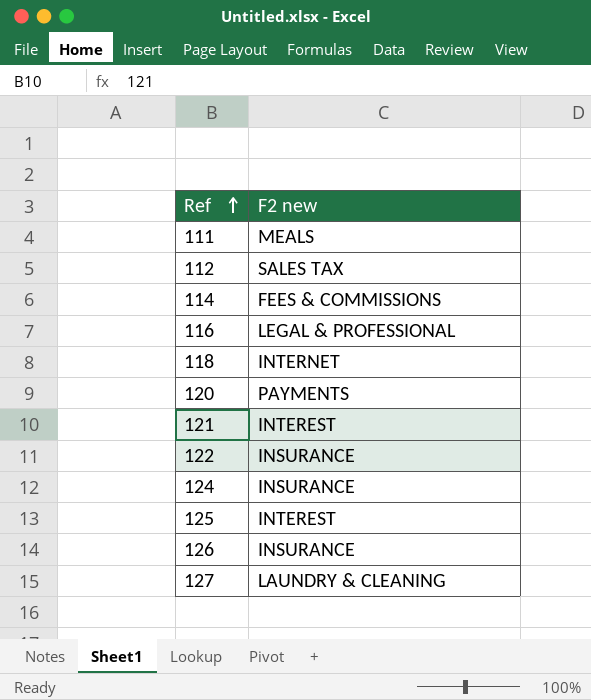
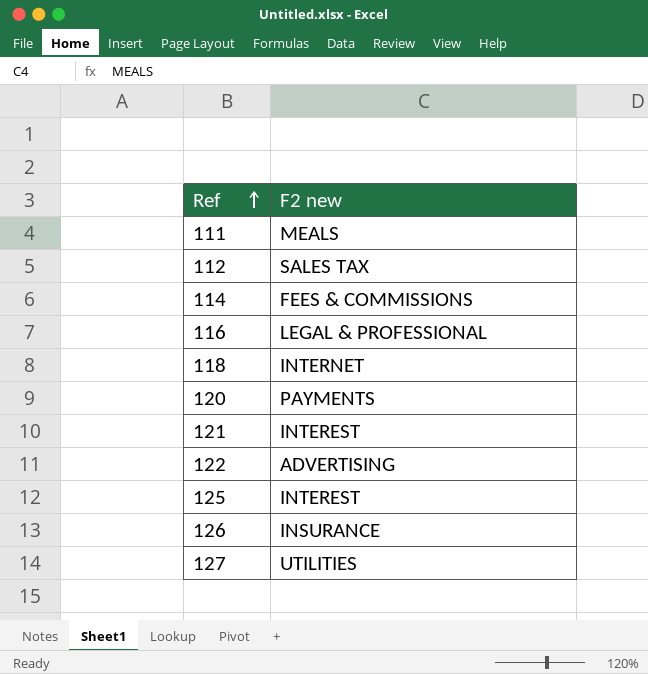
row 124: INSURANCE -> none
122 | F2 new: INSURANCE -> ADVERTISING
127 | F2 new: LAUNDRY & CLEANING -> UTILITIES

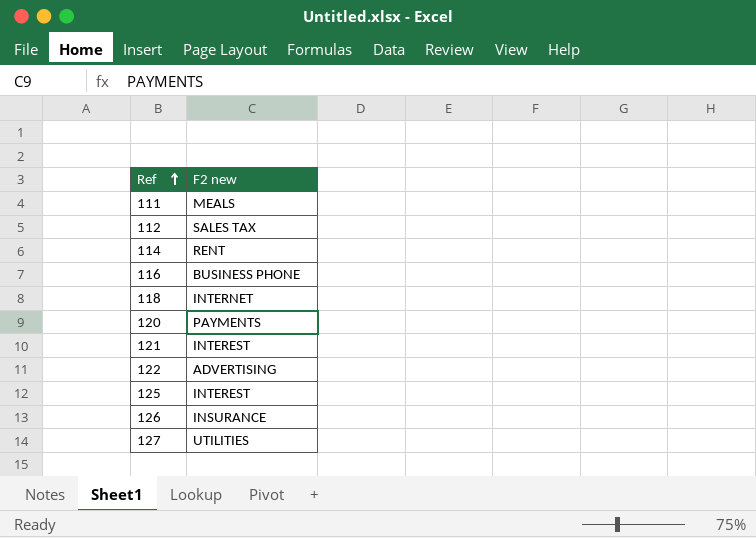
114 | F2 new: FEES & COMMISSIONS -> RENT
116 | F2 new: LEGAL & PROFESSIONAL -> BUSINESS PHONE

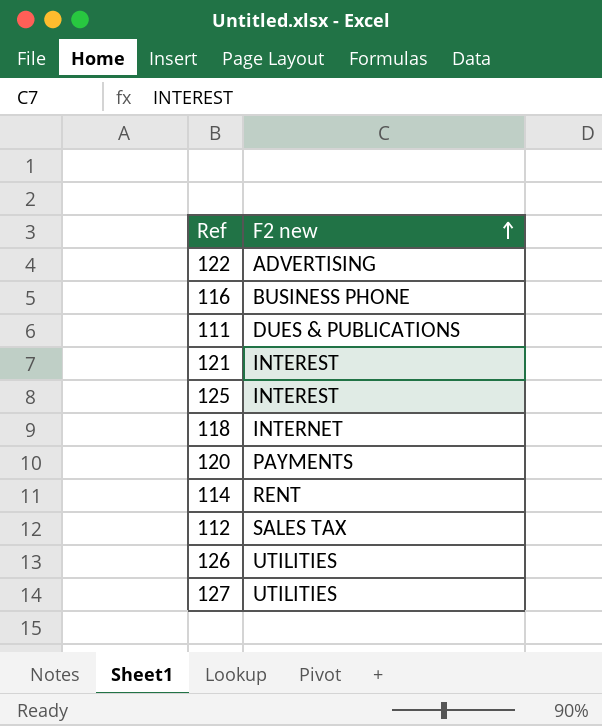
row order: Ref ascending -> F2 new ascending
111 | F2 new: MEALS -> DUES & PUBLICATIONS
126 | F2 new: INSURANCE -> UTILITIES

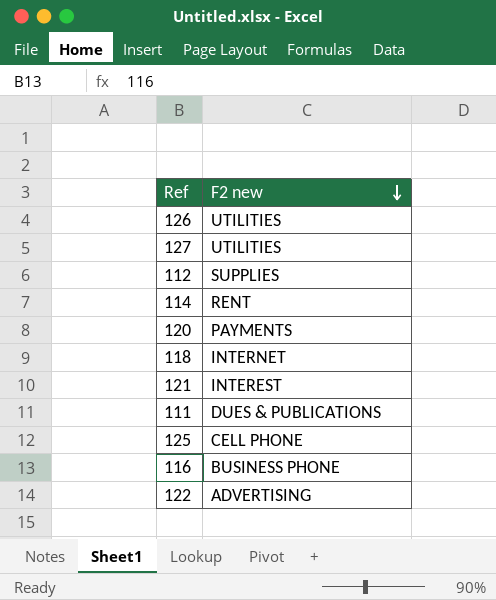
row order: F2 new ascending -> F2 new descending
112 | F2 new: SALES TAX -> SUPPLIES
125 | F2 new: INTEREST -> CELL PHONE

